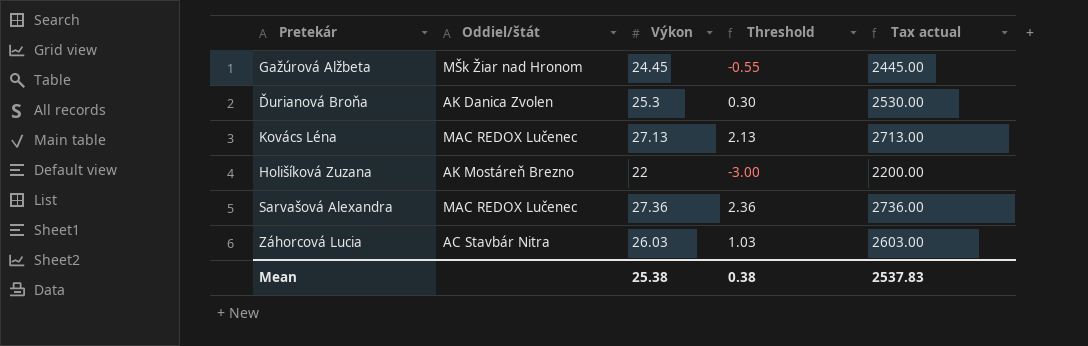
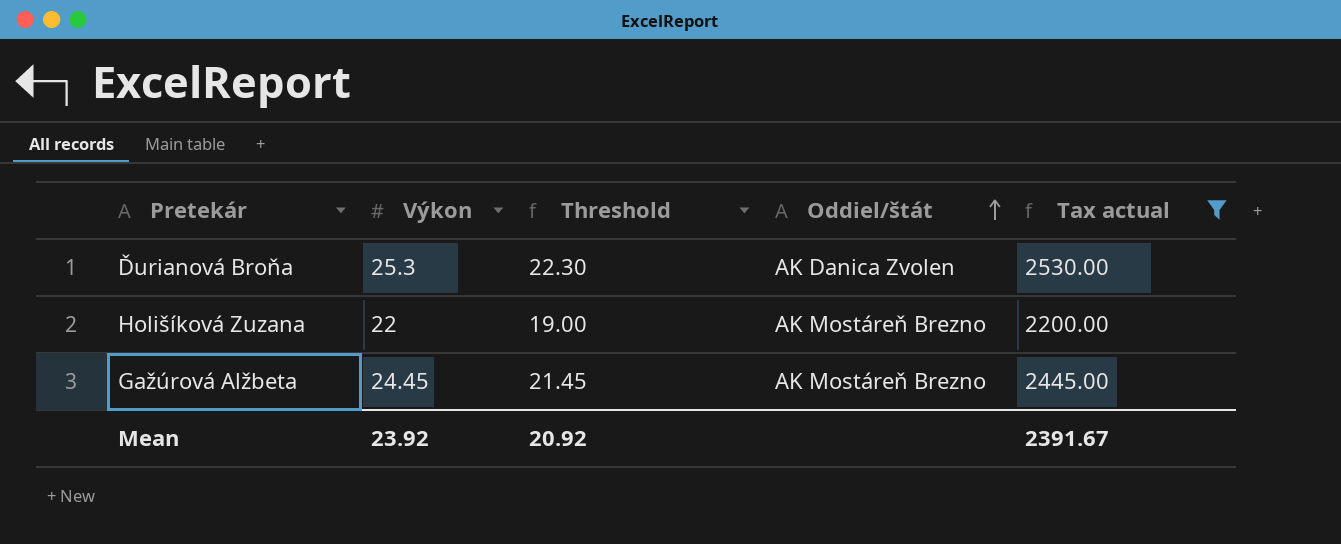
filter: none -> Tax actual <= 2530.00
row order: none -> Oddiel/štát ascending
column Threshold | formula: [Výkon] - 25 -> [Výkon] - 3
column Oddiel/štát | position: 2 -> 4
Gažúrová Alžbeta | Oddiel/štát: MŠk Žiar nad Hronom -> AK Mostáreň Brezno
Mean | Výkon: 25.38 -> 23.92
Mean | Threshold: 0.38 -> 20.92
Mean | Tax actual: 2537.83 -> 2391.67

